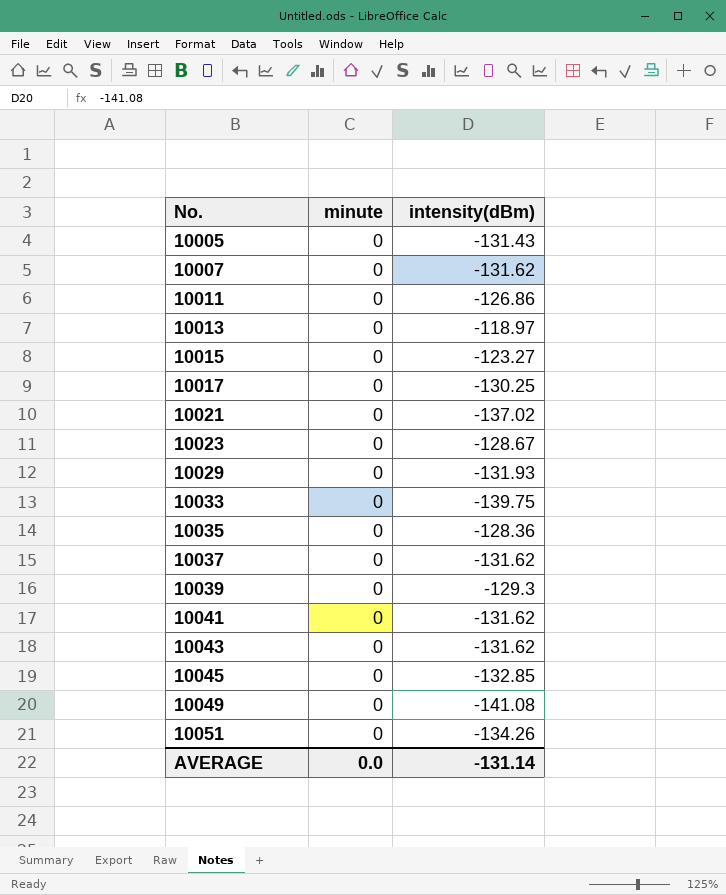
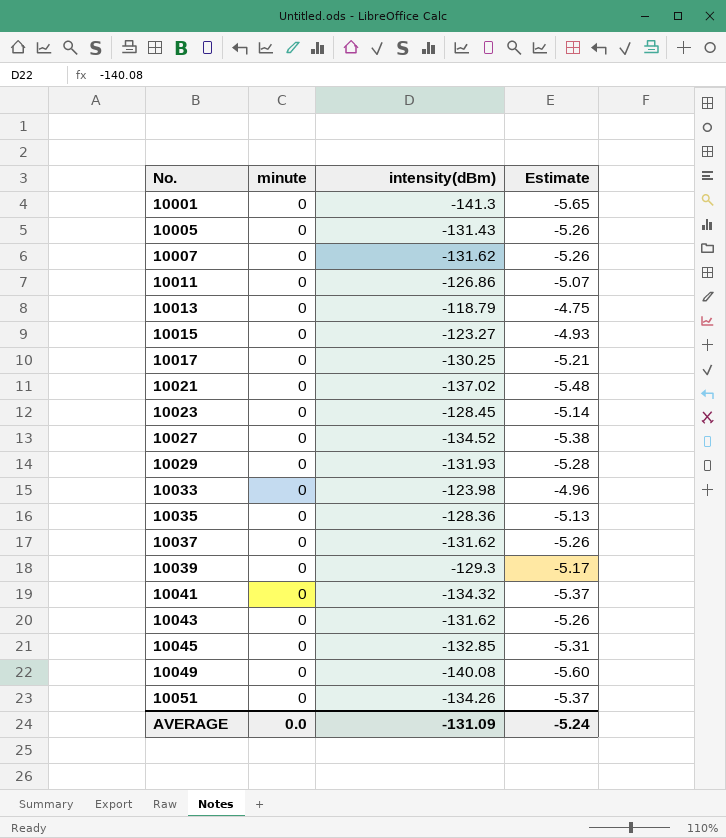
column Estimate | formula: none -> [intensity(dBm)] * 0.04
row 10001: none -> 0 | -141.3 | -5.65
10013 | intensity(dBm): -118.97 -> -118.79
10023 | intensity(dBm): -128.67 -> -128.45
row 10027: none -> 0 | -134.52 | -5.38
10033 | intensity(dBm): -139.75 -> -123.98
10041 | intensity(dBm): -131.62 -> -134.32
10049 | intensity(dBm): -141.08 -> -140.08
AVERAGE | intensity(dBm): -131.14 -> -131.09

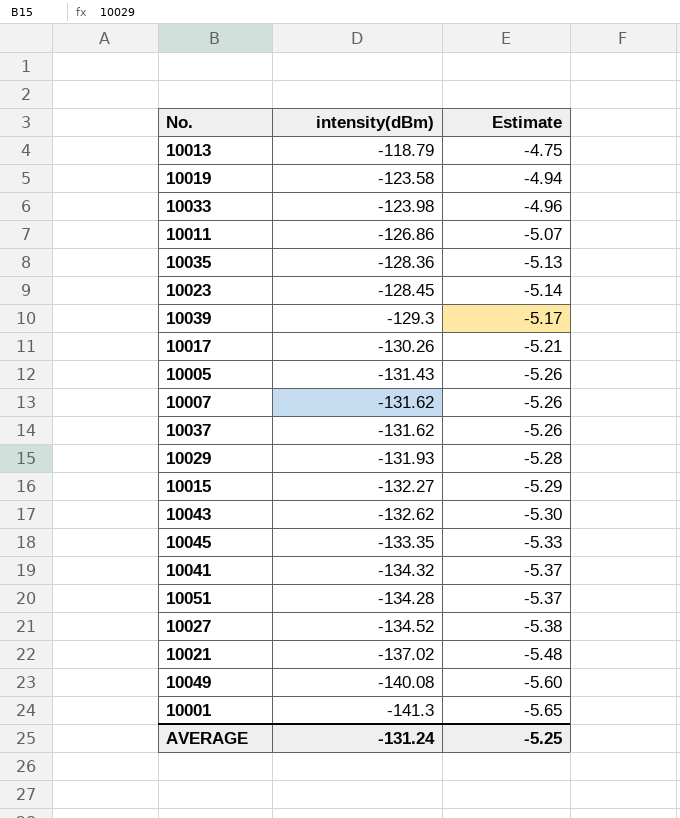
row order: No. ascending -> Estimate descending
column minute | position: 2 -> none
row 10019: none -> -123.58 | -4.94
10017 | intensity(dBm): -130.25 -> -130.26
10015 | intensity(dBm): -123.27 -> -132.27
10015 | Estimate: -4.93 -> -5.29
10043 | intensity(dBm): -131.62 -> -132.62
10043 | Estimate: -5.26 -> -5.30
10045 | intensity(dBm): -132.85 -> -133.35
10045 | Estimate: -5.31 -> -5.33
10051 | intensity(dBm): -134.26 -> -134.28
AVERAGE | intensity(dBm): -131.09 -> -131.24
AVERAGE | Estimate: -5.24 -> -5.25

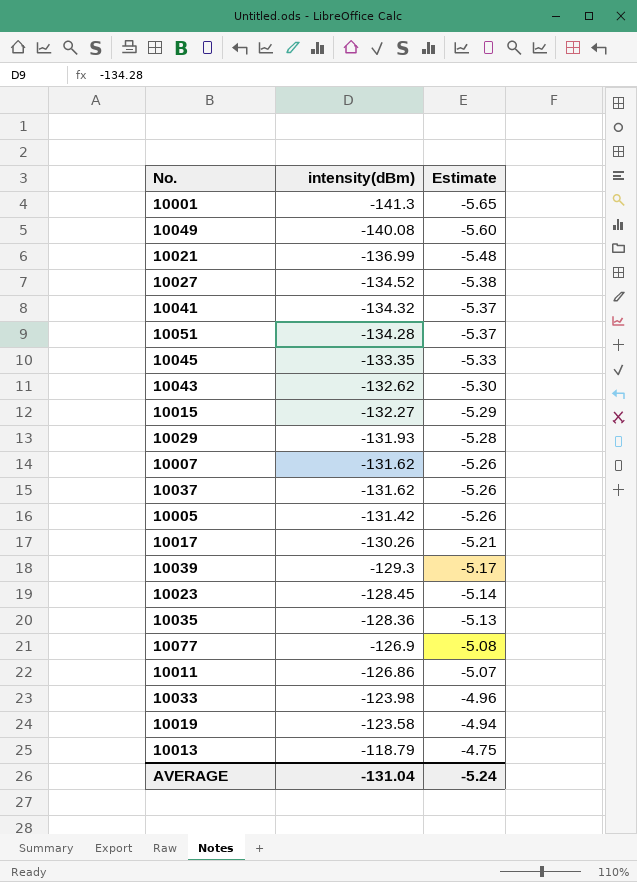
row order: Estimate descending -> intensity(dBm) ascending
10021 | intensity(dBm): -137.02 -> -136.99
10005 | intensity(dBm): -131.43 -> -131.42
row 10077: none -> -126.9 | -5.08
AVERAGE | intensity(dBm): -131.24 -> -131.04
AVERAGE | Estimate: -5.25 -> -5.24

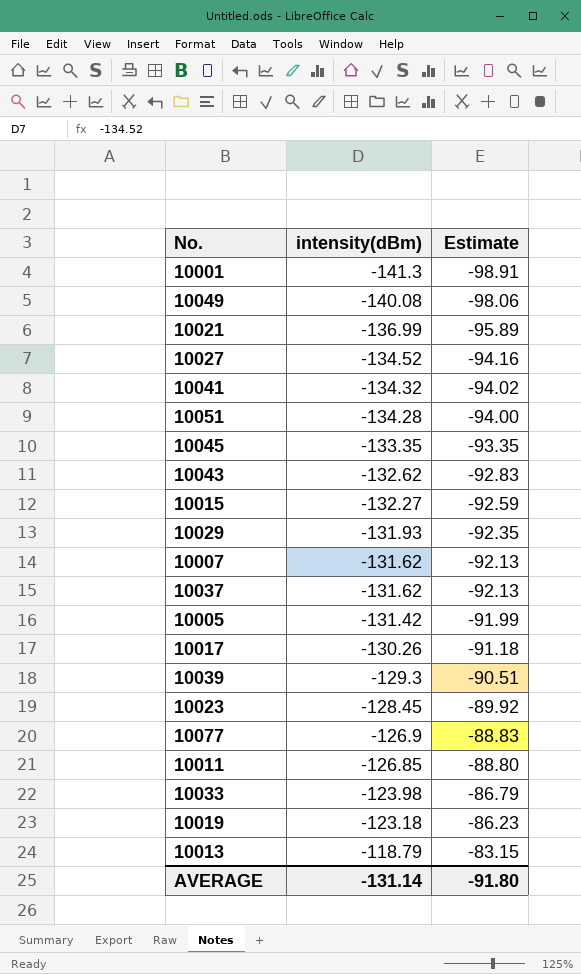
column Estimate | formula: [intensity(dBm)] * 0.04 -> [intensity(dBm)] * 0.7
row 10035: -128.36 | -5.13 -> none
10011 | intensity(dBm): -126.86 -> -126.85
10019 | intensity(dBm): -123.58 -> -123.18
AVERAGE | intensity(dBm): -131.04 -> -131.14
AVERAGE | Estimate: -5.24 -> -91.80

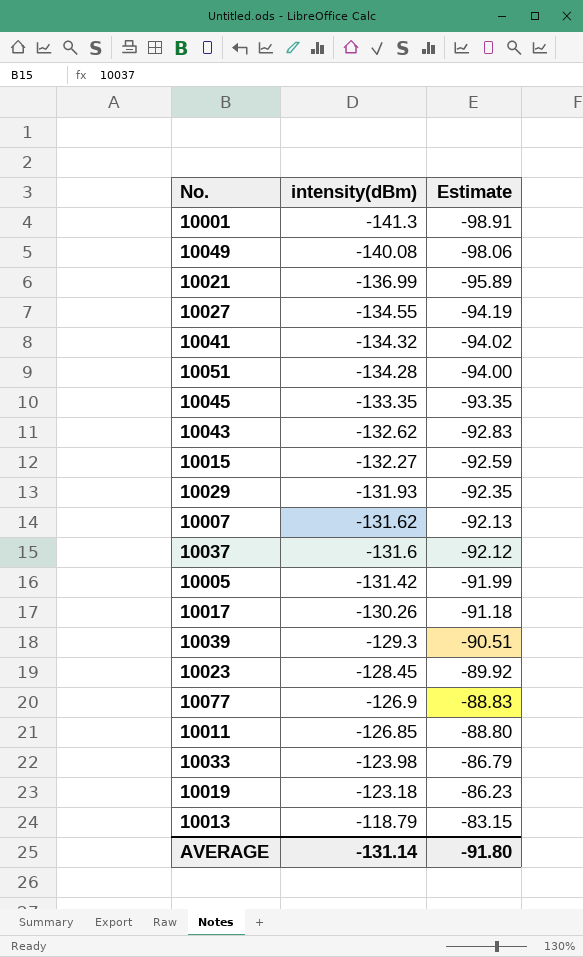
10027 | intensity(dBm): -134.52 -> -134.55
10027 | Estimate: -94.16 -> -94.19
10037 | intensity(dBm): -131.62 -> -131.6
10037 | Estimate: -92.13 -> -92.12

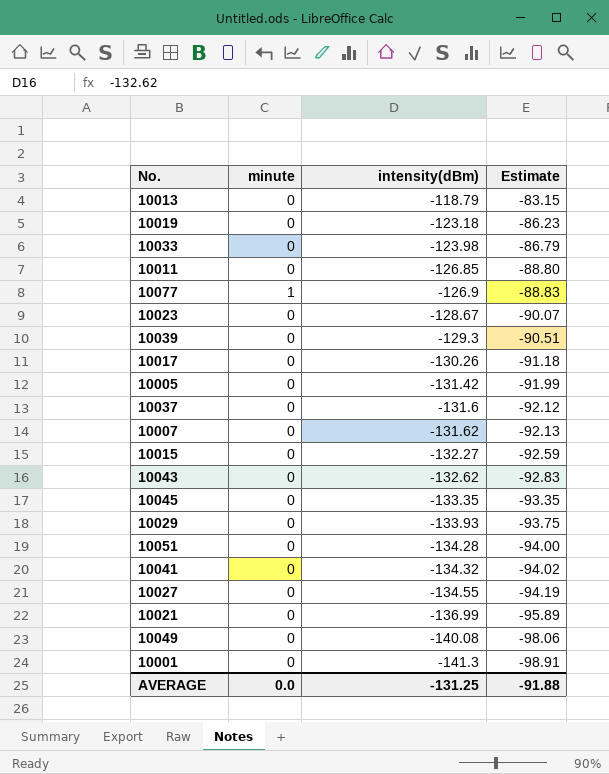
row order: intensity(dBm) ascending -> intensity(dBm) descending
column minute | position: none -> 2
10023 | intensity(dBm): -128.45 -> -128.67
10023 | Estimate: -89.92 -> -90.07
10029 | intensity(dBm): -131.93 -> -133.93
10029 | Estimate: -92.35 -> -93.75
AVERAGE | intensity(dBm): -131.14 -> -131.25
AVERAGE | Estimate: -91.80 -> -91.88

